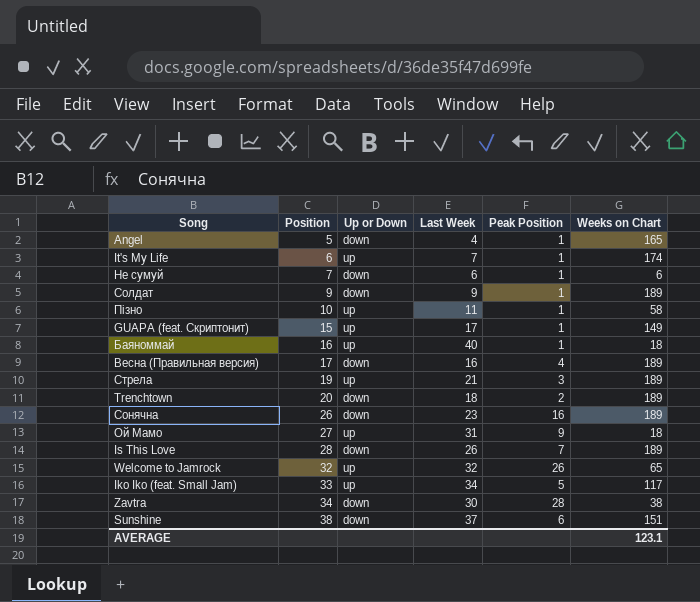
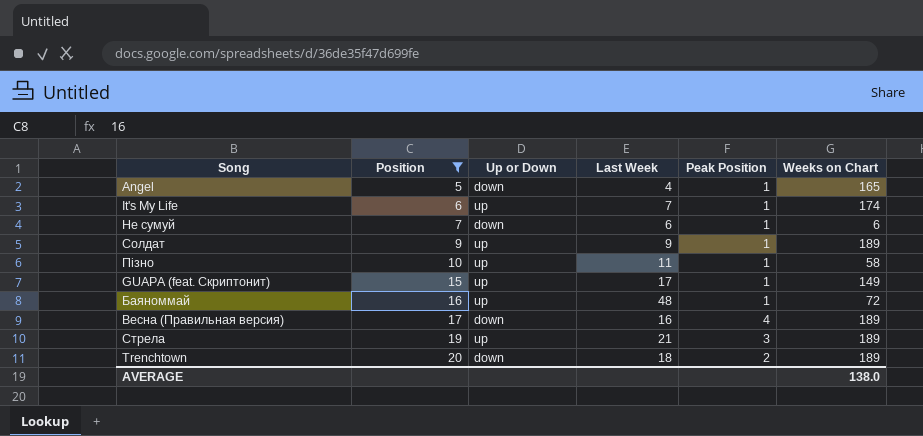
filter: none -> Position <= 20
Солдат | Up or Down: down -> up
Баяноммай | Last Week: 40 -> 48
Баяноммай | Weeks on Chart: 18 -> 72
AVERAGE | Weeks on Chart: 123.1 -> 138.0

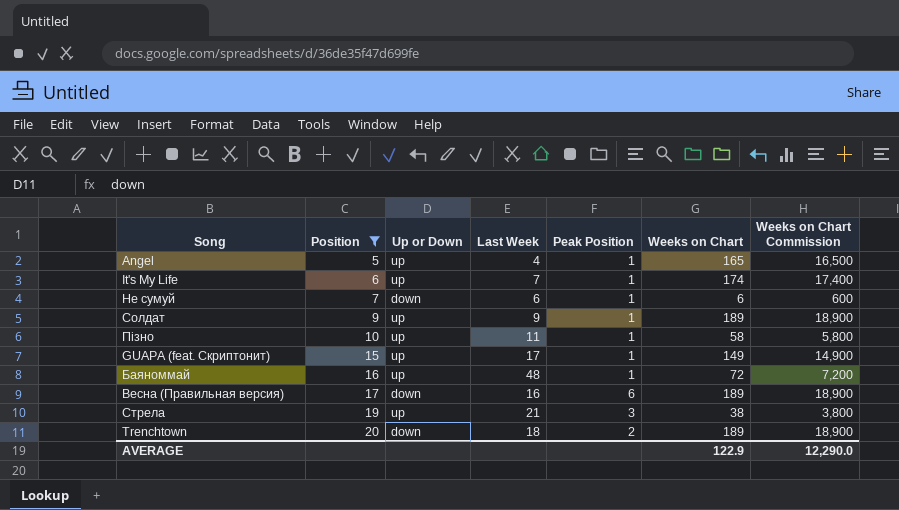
column Weeks on Chart Commission | formula: none -> [Weeks on Chart] * 100
Angel | Up or Down: down -> up
Весна (Правильная версия) | Peak Position: 4 -> 6
Стрела | Weeks on Chart: 189 -> 38
AVERAGE | Weeks on Chart: 138.0 -> 122.9

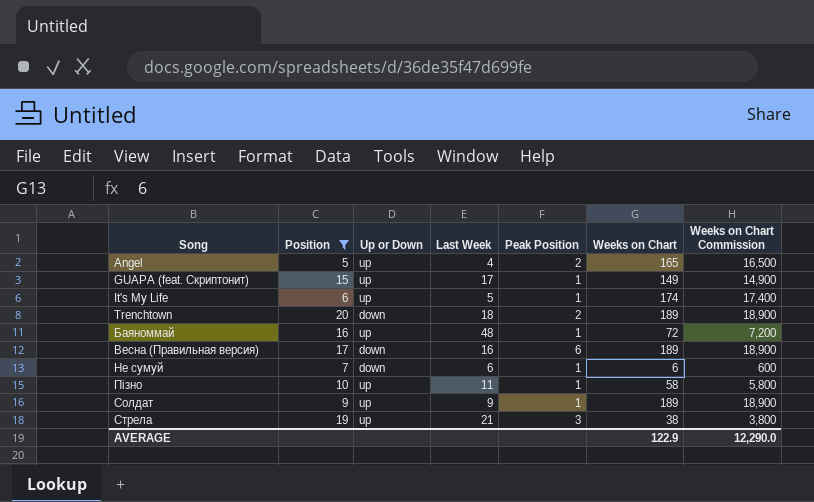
row order: Position ascending -> Song ascending
Angel | Peak Position: 1 -> 2
It's My Life | Last Week: 7 -> 5

